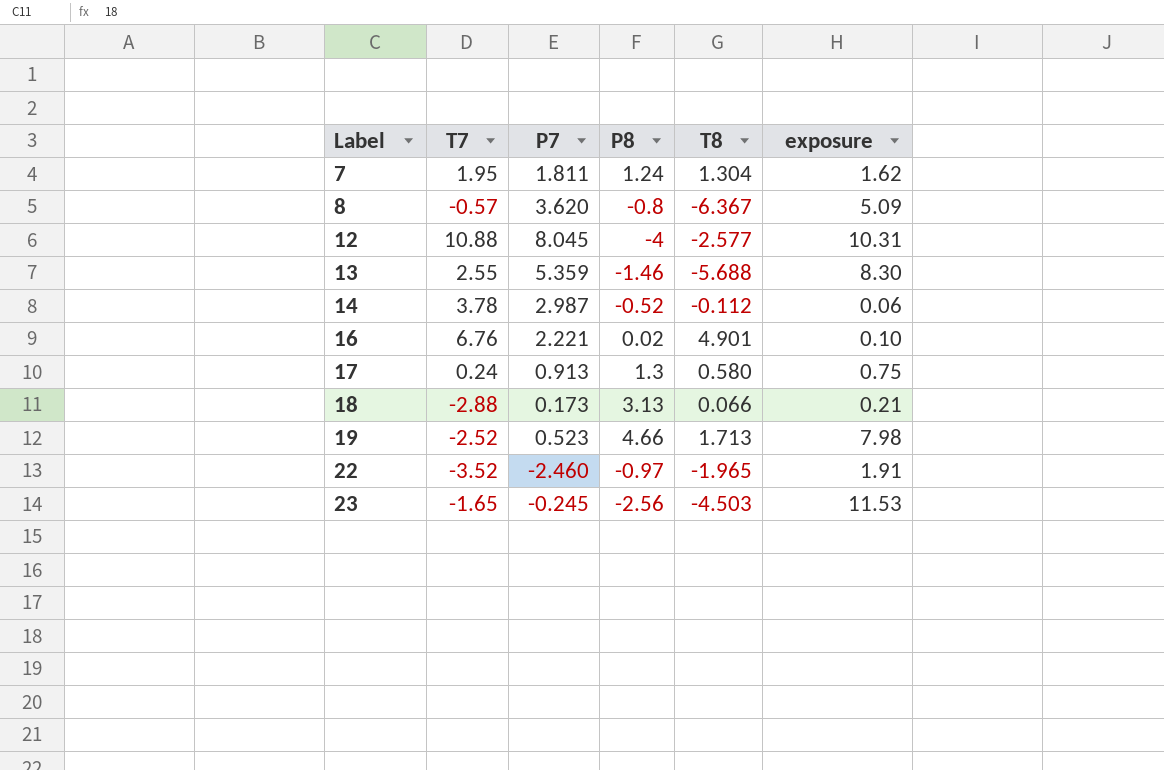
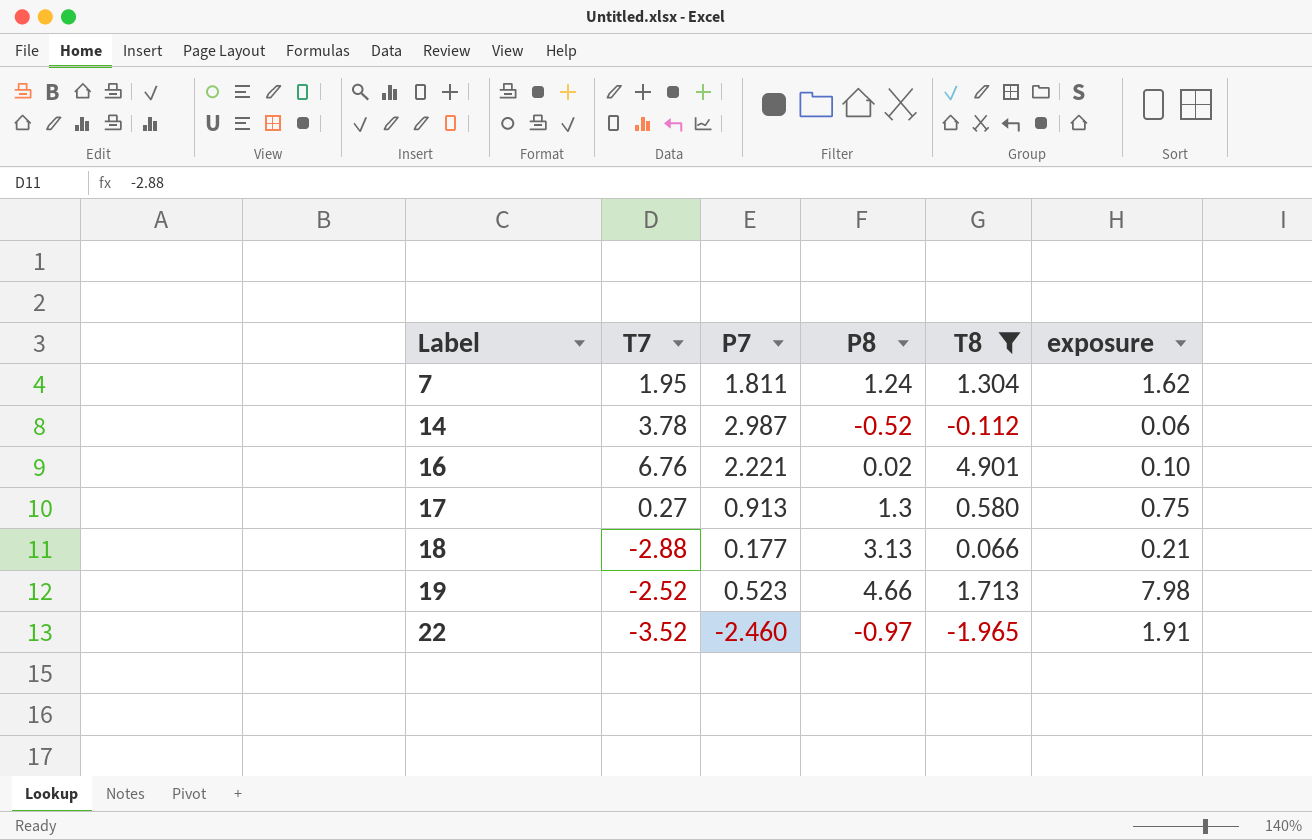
filter: none -> T8 >= -1.965
17 | T7: 0.24 -> 0.27
18 | P7: 0.173 -> 0.177

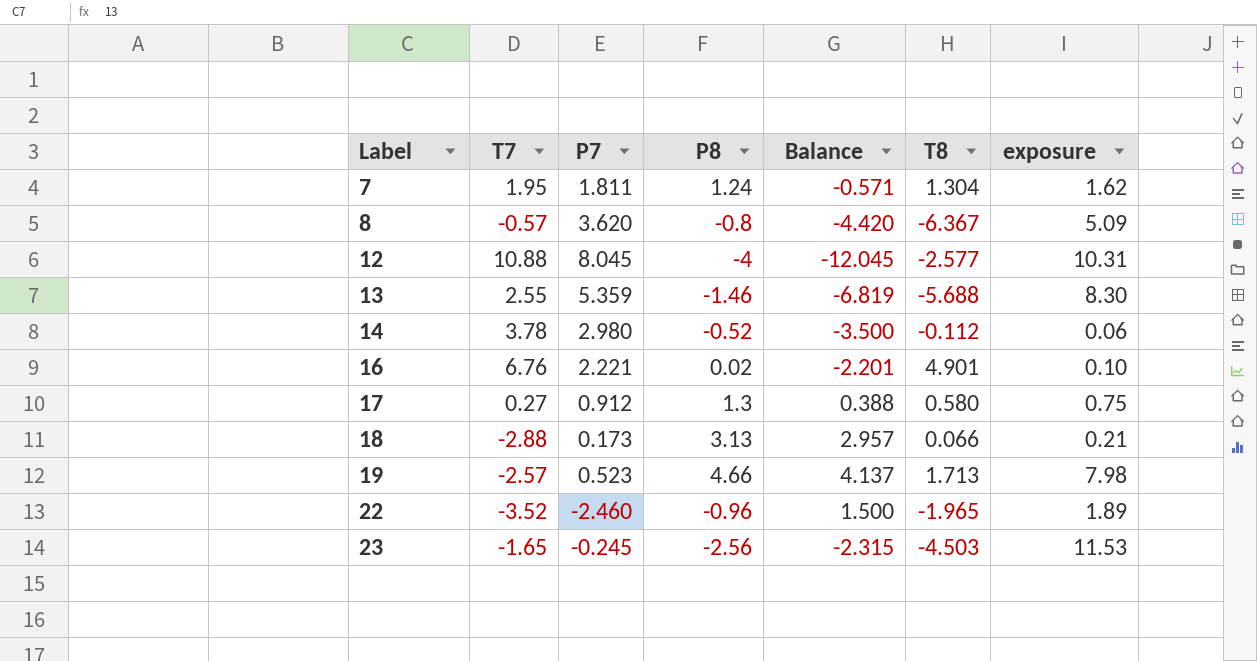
filter: T8 >= -1.965 -> none
column Balance | formula: none -> [P8] - [P7]
14 | P7: 2.987 -> 2.980
17 | P7: 0.913 -> 0.912
18 | P7: 0.177 -> 0.173
19 | T7: -2.52 -> -2.57
22 | P8: -0.97 -> -0.96
22 | exposure: 1.91 -> 1.89

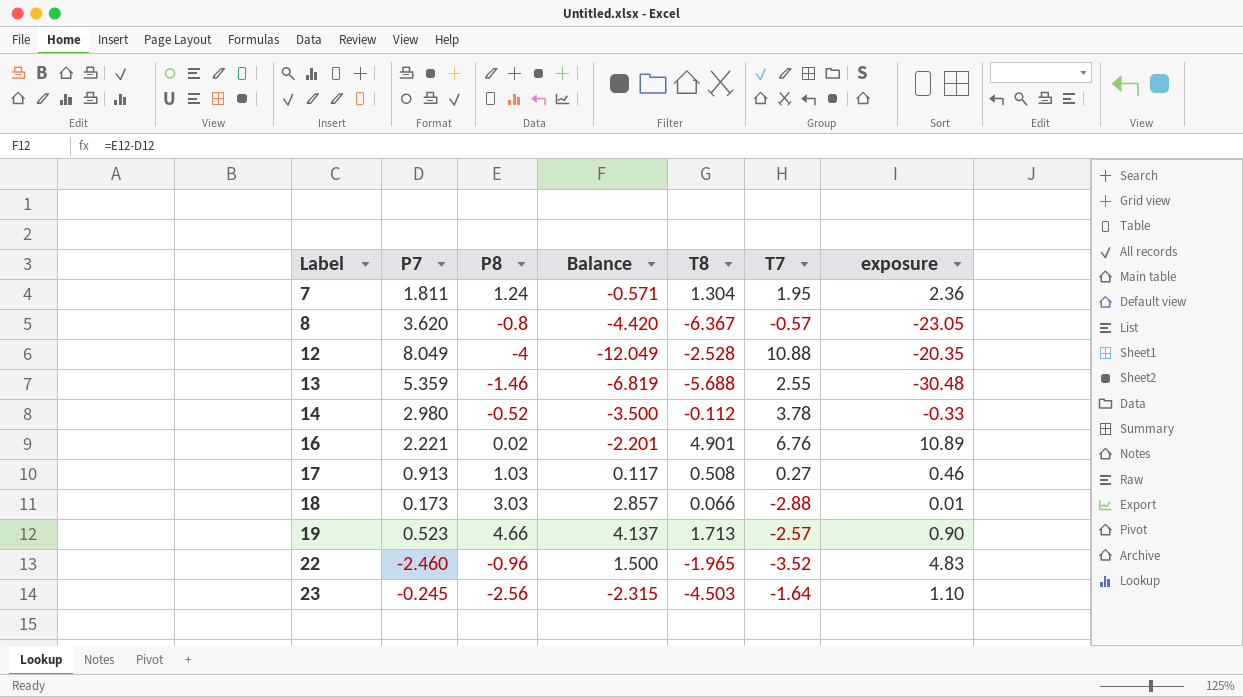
column T7 | position: 2 -> 6
column exposure | formula: [P8] * [T8] -> [P7] * [T8]
12 | P7: 8.045 -> 8.049
12 | Balance: -12.045 -> -12.049
12 | T8: -2.577 -> -2.528
17 | P7: 0.912 -> 0.913
17 | P8: 1.3 -> 1.03
17 | Balance: 0.388 -> 0.117
17 | T8: 0.580 -> 0.508
18 | P8: 3.13 -> 3.03
18 | Balance: 2.957 -> 2.857
23 | T7: -1.65 -> -1.64

